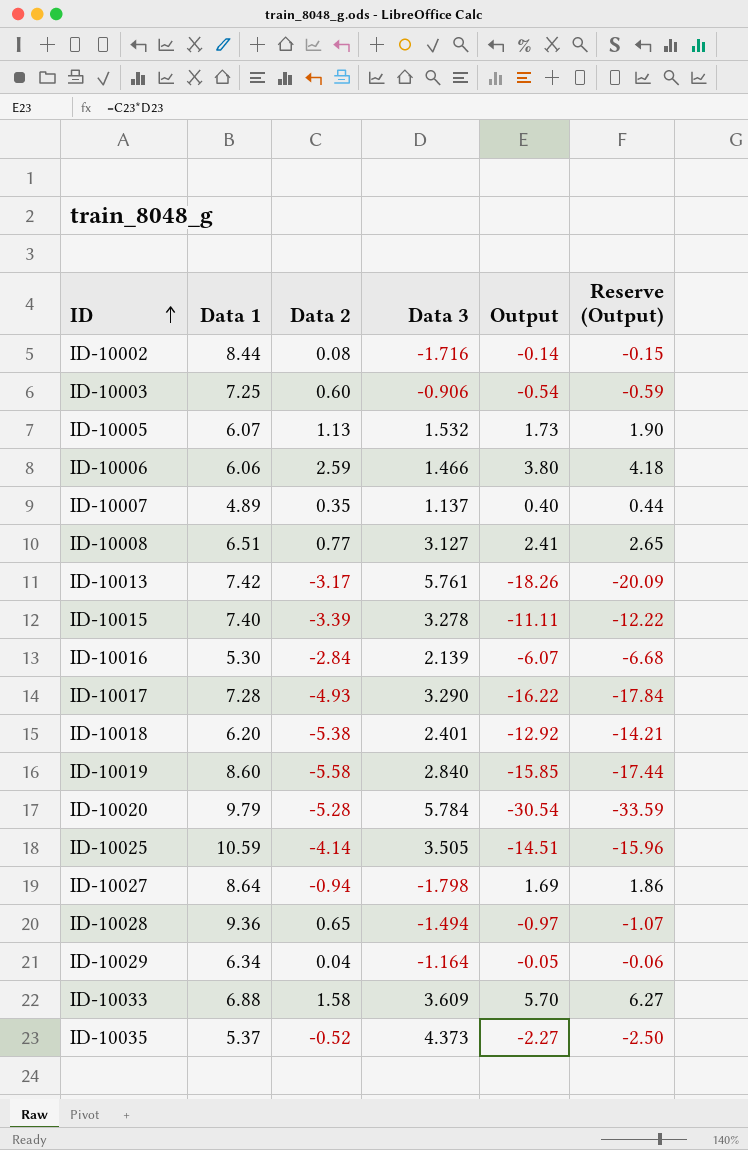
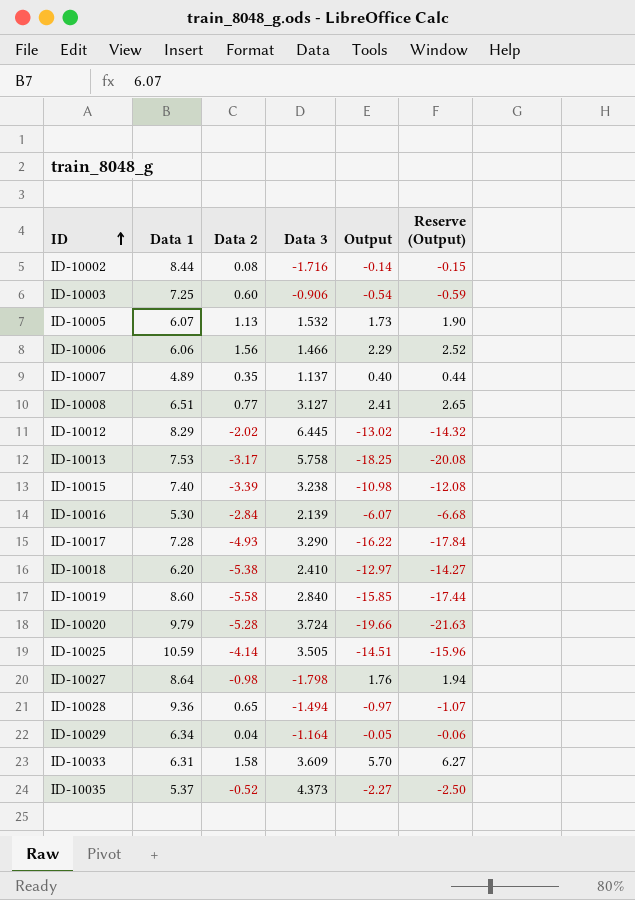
ID-10006 | Data 2: 2.59 -> 1.56
ID-10006 | Output: 3.80 -> 2.29
ID-10006 | Reserve (Output): 4.18 -> 2.52
row ID-10012: none -> 8.29 | -2.02 | 6.445 | -13.02 | -14.32
ID-10013 | Data 1: 7.42 -> 7.53
ID-10013 | Data 3: 5.761 -> 5.758
ID-10013 | Output: -18.26 -> -18.25
ID-10013 | Reserve (Output): -20.09 -> -20.08
ID-10015 | Data 3: 3.278 -> 3.238
ID-10015 | Output: -11.11 -> -10.98
ID-10015 | Reserve (Output): -12.22 -> -12.08
ID-10018 | Data 3: 2.401 -> 2.410
ID-10018 | Output: -12.92 -> -12.97
ID-10018 | Reserve (Output): -14.21 -> -14.27
ID-10020 | Data 3: 5.784 -> 3.724
ID-10020 | Output: -30.54 -> -19.66
ID-10020 | Reserve (Output): -33.59 -> -21.63
ID-10027 | Data 2: -0.94 -> -0.98
ID-10027 | Output: 1.69 -> 1.76
ID-10027 | Reserve (Output): 1.86 -> 1.94
ID-10033 | Data 1: 6.88 -> 6.31

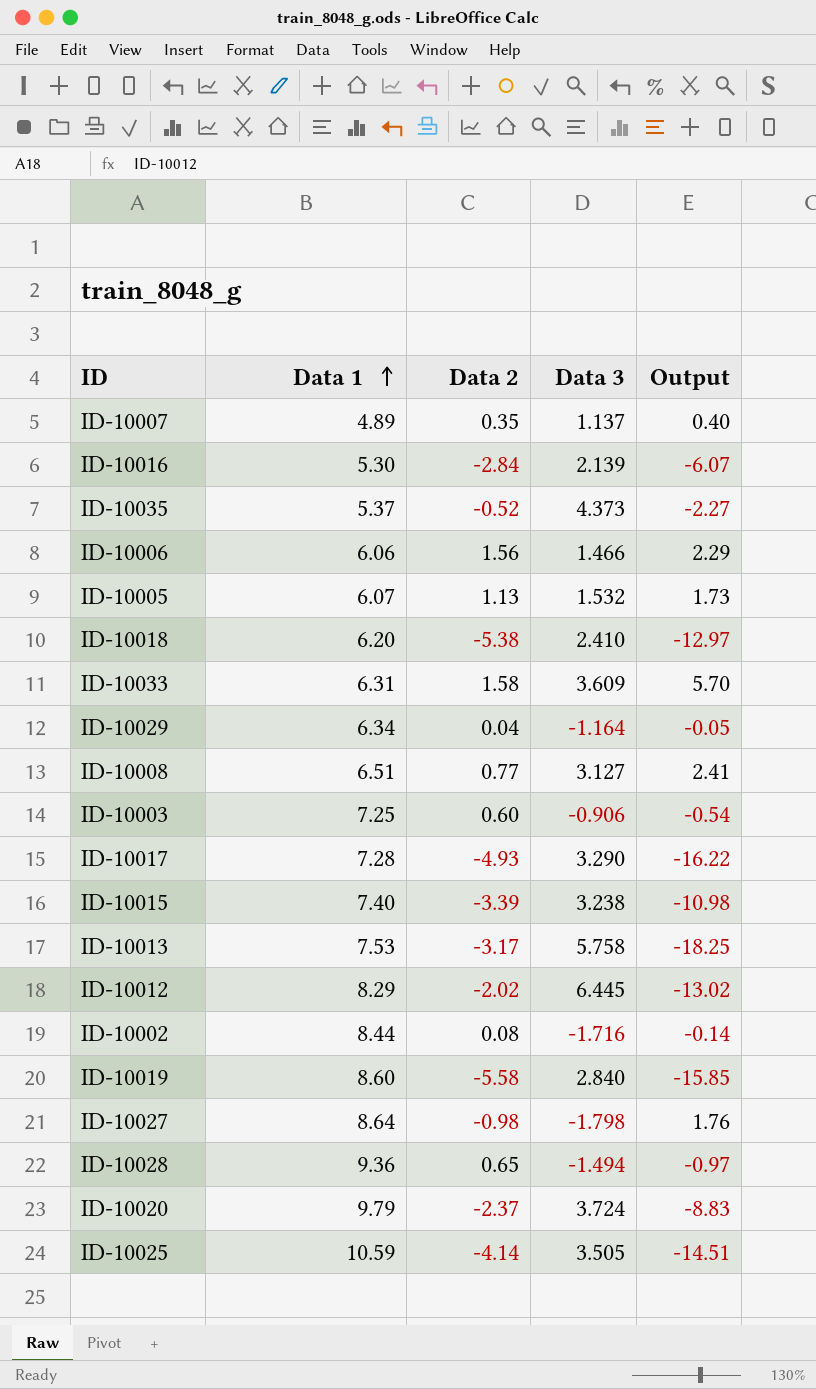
row order: ID ascending -> Data 1 ascending
column Reserve (Output) | formula: [Output] * 1.1 -> none
ID-10020 | Data 2: -5.28 -> -2.37
ID-10020 | Output: -19.66 -> -8.83

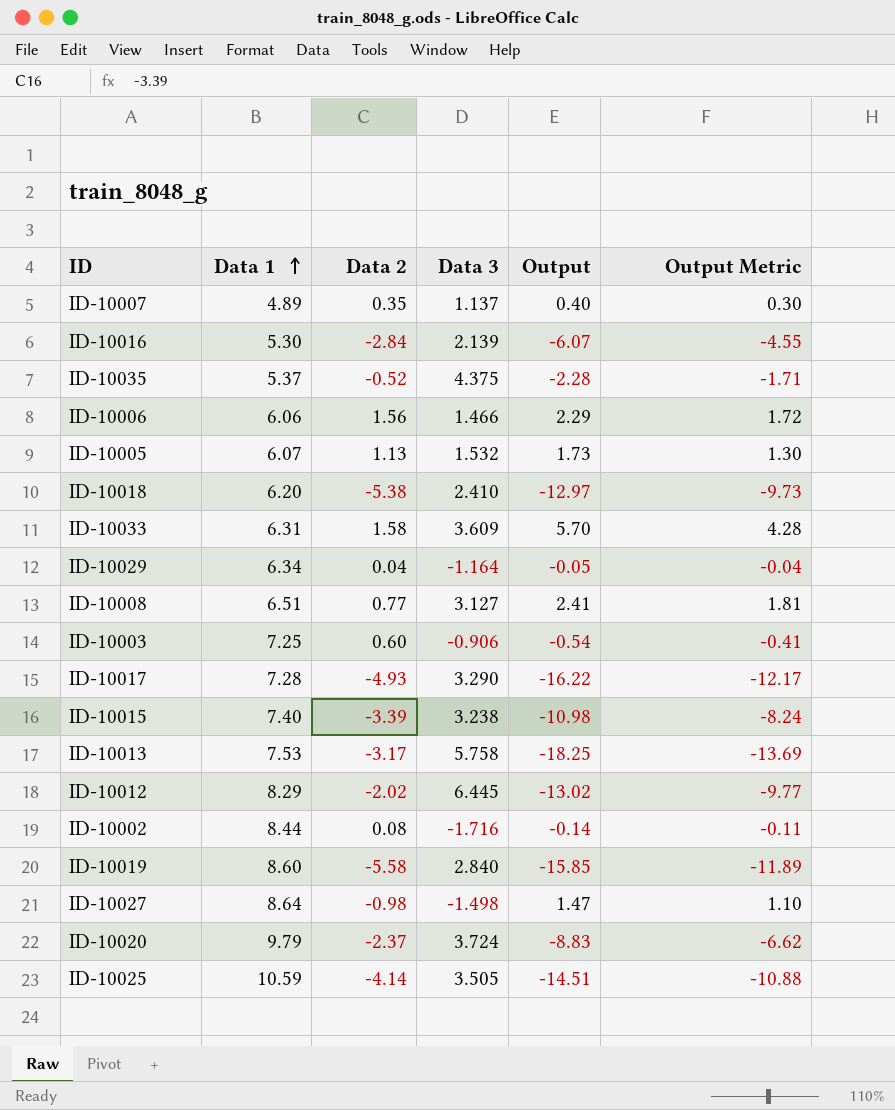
column Output Metric | formula: none -> [Output] * 0.75
row ID-10028: 9.36 | 0.65 | -1.494 | -0.97 -> none
ID-10035 | Data 3: 4.373 -> 4.375
ID-10035 | Output: -2.27 -> -2.28
ID-10027 | Data 3: -1.798 -> -1.498
ID-10027 | Output: 1.76 -> 1.47

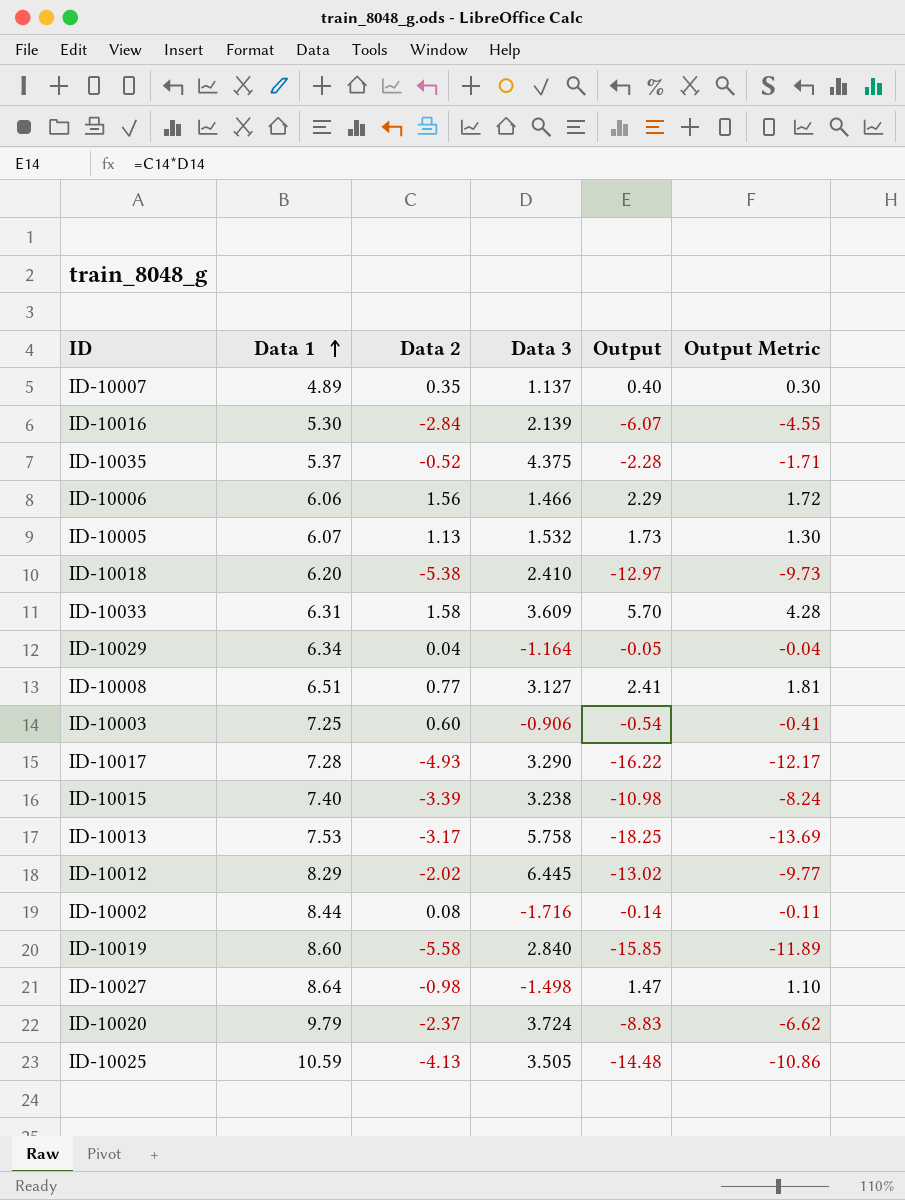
ID-10025 | Data 2: -4.14 -> -4.13
ID-10025 | Output: -14.51 -> -14.48
ID-10025 | Output Metric: -10.88 -> -10.86

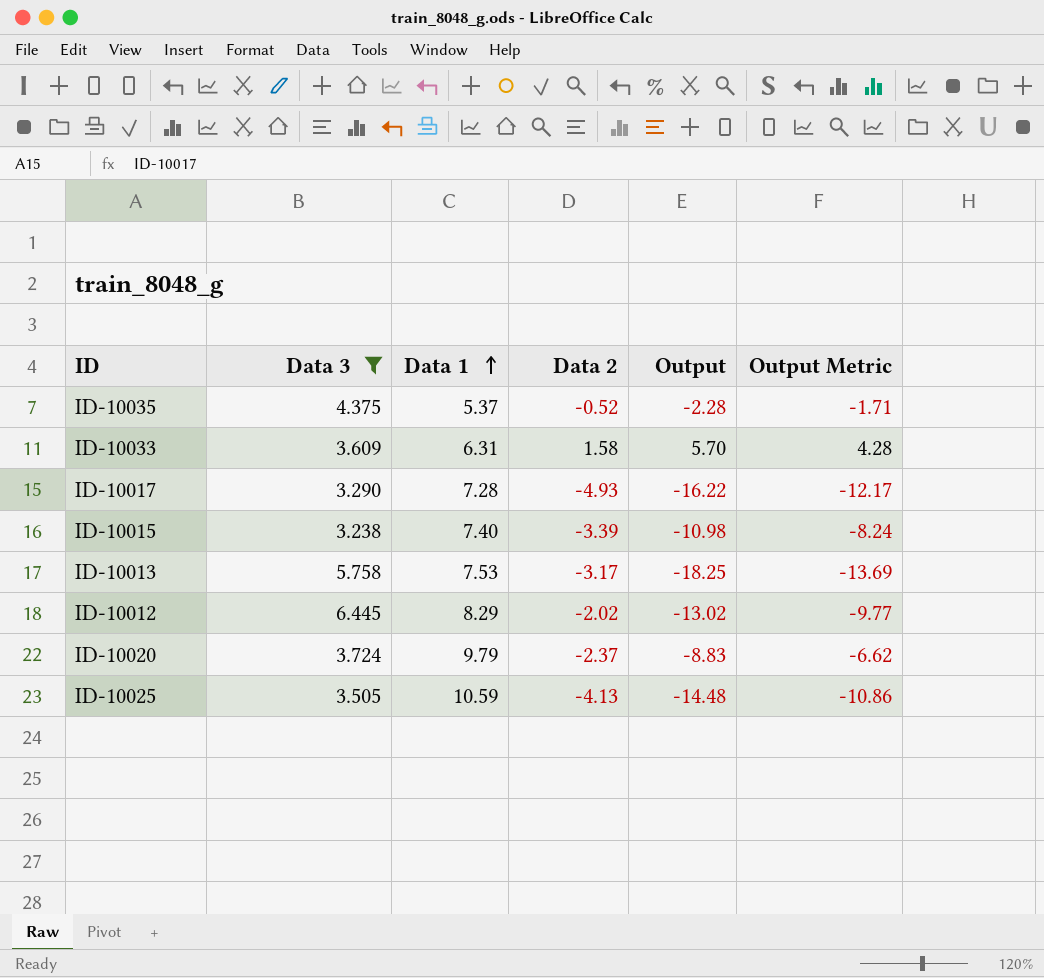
filter: none -> Data 3 >= 3.238
column Data 3 | position: 4 -> 2

